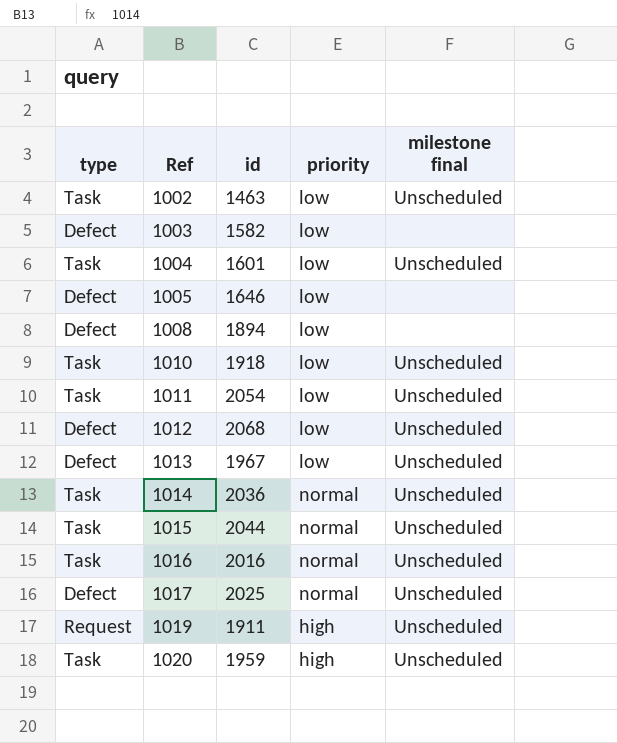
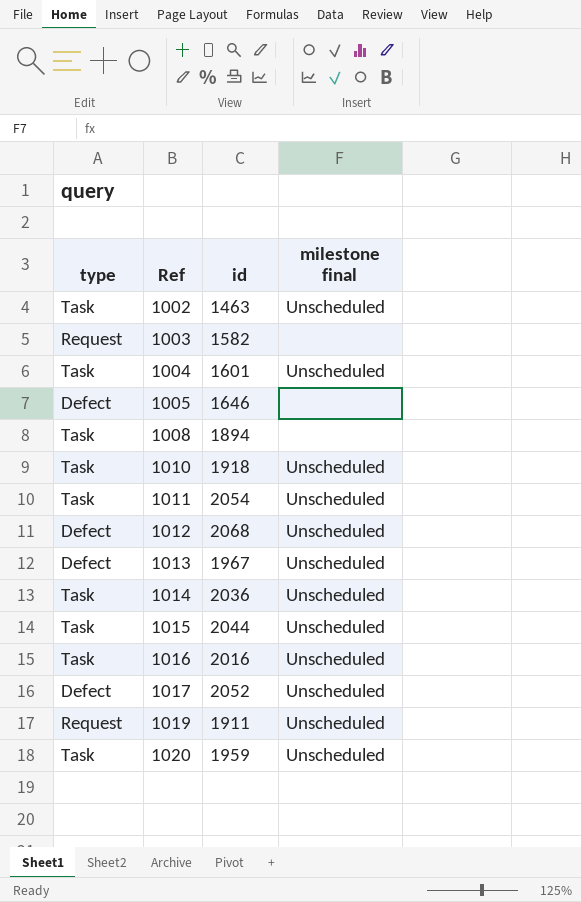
column priority | position: 4 -> none
1003 | type: Defect -> Request
1008 | type: Defect -> Task
1017 | id: 2025 -> 2052

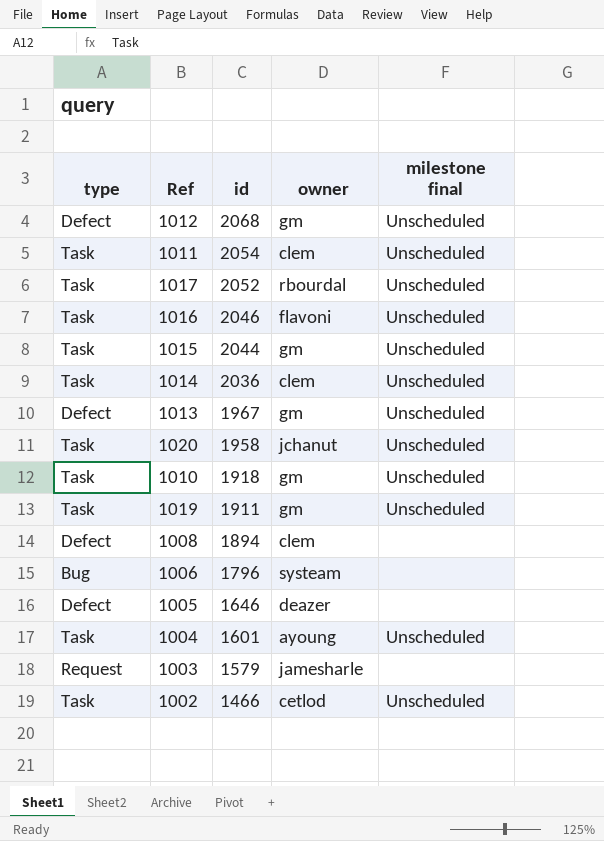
row order: Ref ascending -> id descending
column owner | position: none -> 4
1017 | type: Defect -> Task
1016 | id: 2016 -> 2046
1020 | id: 1959 -> 1958
1019 | type: Request -> Task
1008 | type: Task -> Defect
row 1006: none -> Bug | 1796 | systeam | none
1003 | id: 1582 -> 1579
1002 | id: 1463 -> 1466

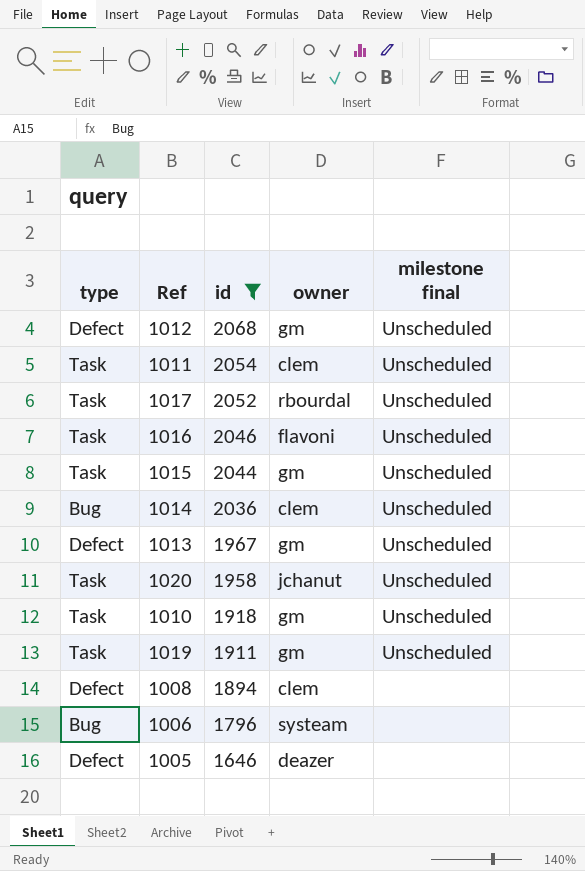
filter: none -> id >= 1646
1014 | type: Task -> Bug

